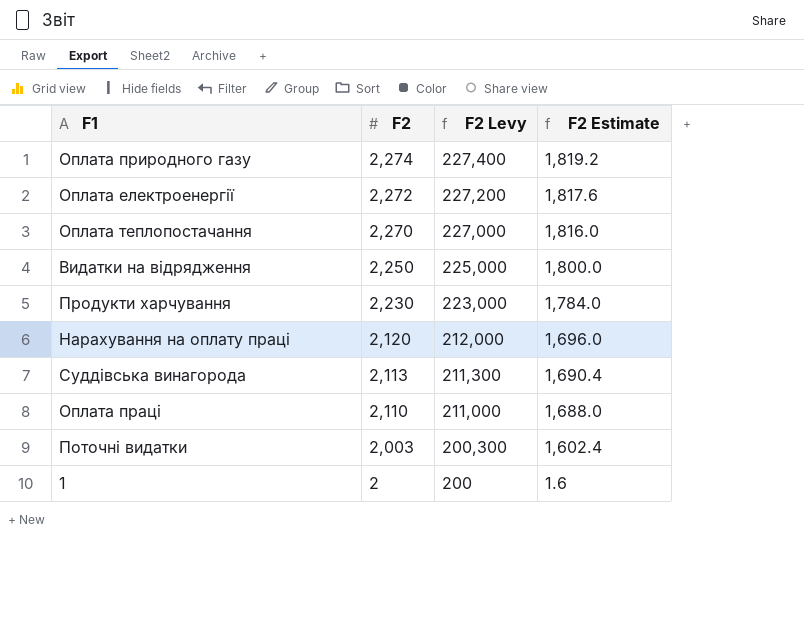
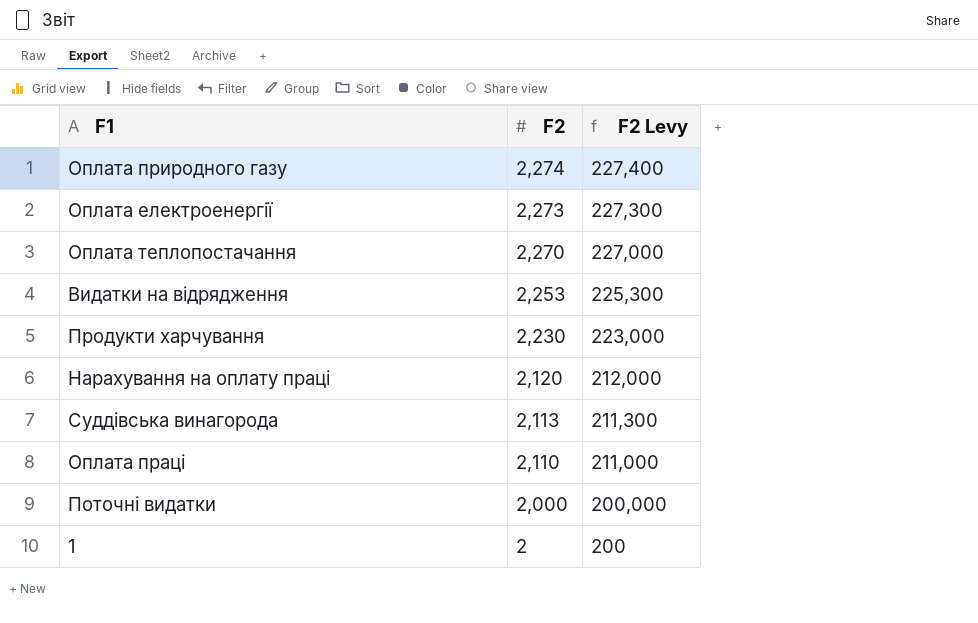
column F2 Estimate | formula: [F2] * 0.8 -> none
Оплата електроенергії | F2: 2,272 -> 2,273
Оплата електроенергії | F2 Levy: 227,200 -> 227,300
Видатки на відрядження | F2: 2,250 -> 2,253
Видатки на відрядження | F2 Levy: 225,000 -> 225,300
Поточні видатки | F2: 2,003 -> 2,000
Поточні видатки | F2 Levy: 200,300 -> 200,000

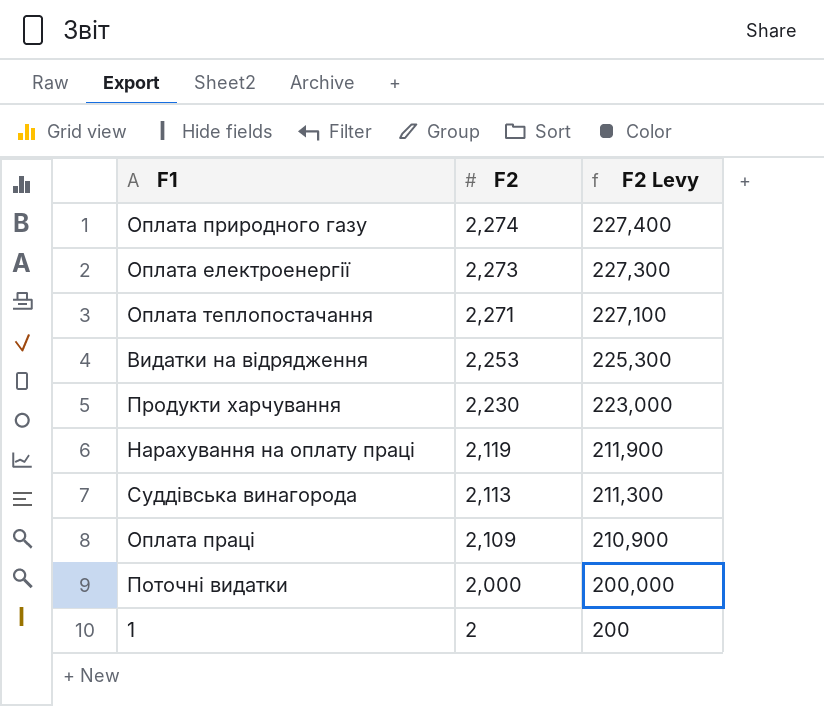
Оплата теплопостачання | F2: 2,270 -> 2,271
Оплата теплопостачання | F2 Levy: 227,000 -> 227,100
Нарахування на оплату праці | F2: 2,120 -> 2,119
Нарахування на оплату праці | F2 Levy: 212,000 -> 211,900
Оплата праці | F2: 2,110 -> 2,109
Оплата праці | F2 Levy: 211,000 -> 210,900

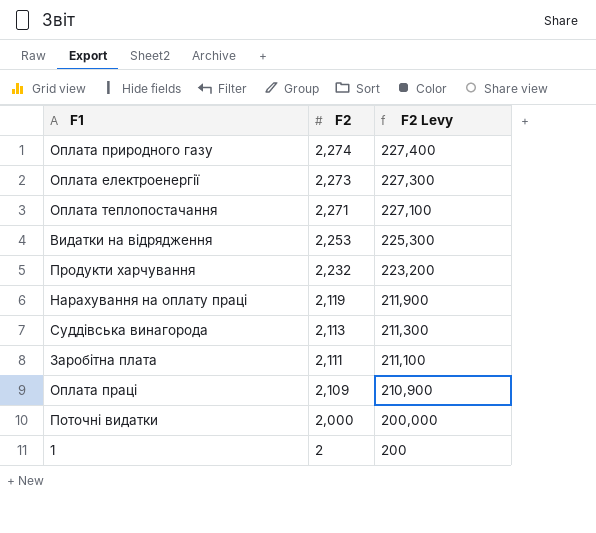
Продукти харчування | F2: 2,230 -> 2,232
Продукти харчування | F2 Levy: 223,000 -> 223,200
row Заробітна плата: none -> 2,111 | 211,100

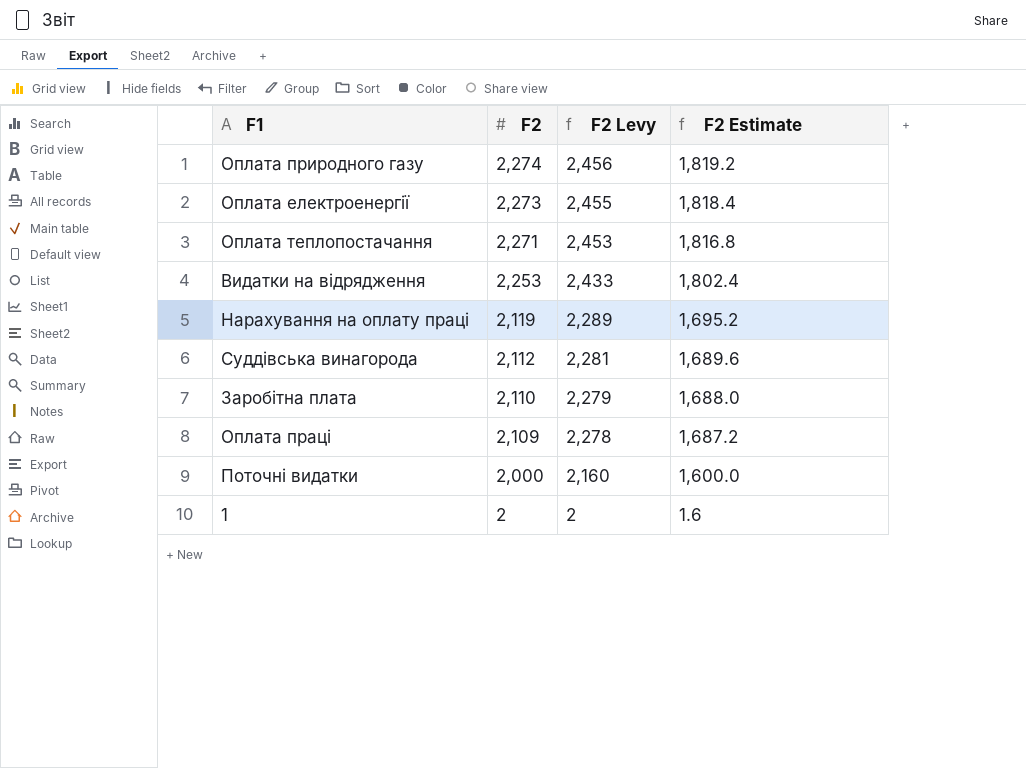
column F2 Levy | formula: [F2] * 100 -> [F2] * 1.08
column F2 Estimate | formula: none -> [F2] * 0.8
row Продукти харчування: 2,232 | 223,200 -> none
Суддівська винагорода | F2: 2,113 -> 2,112
Заробітна плата | F2: 2,111 -> 2,110

